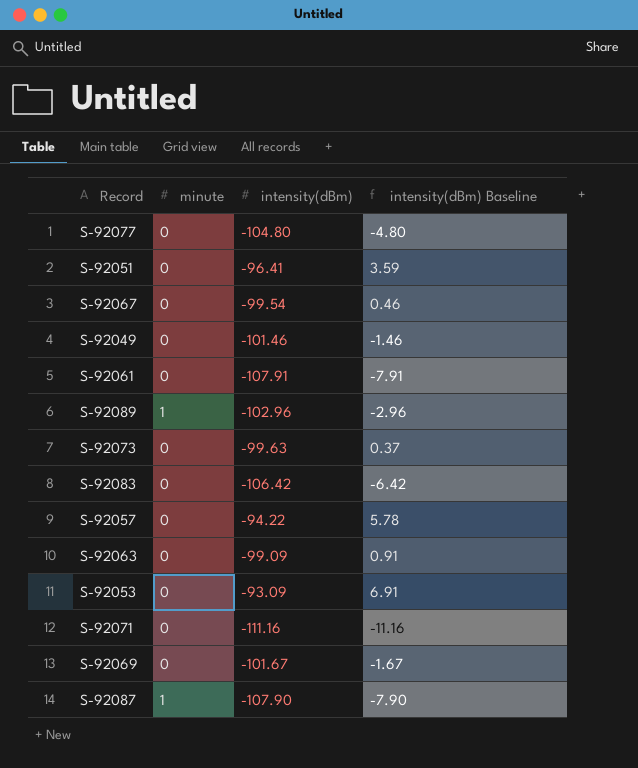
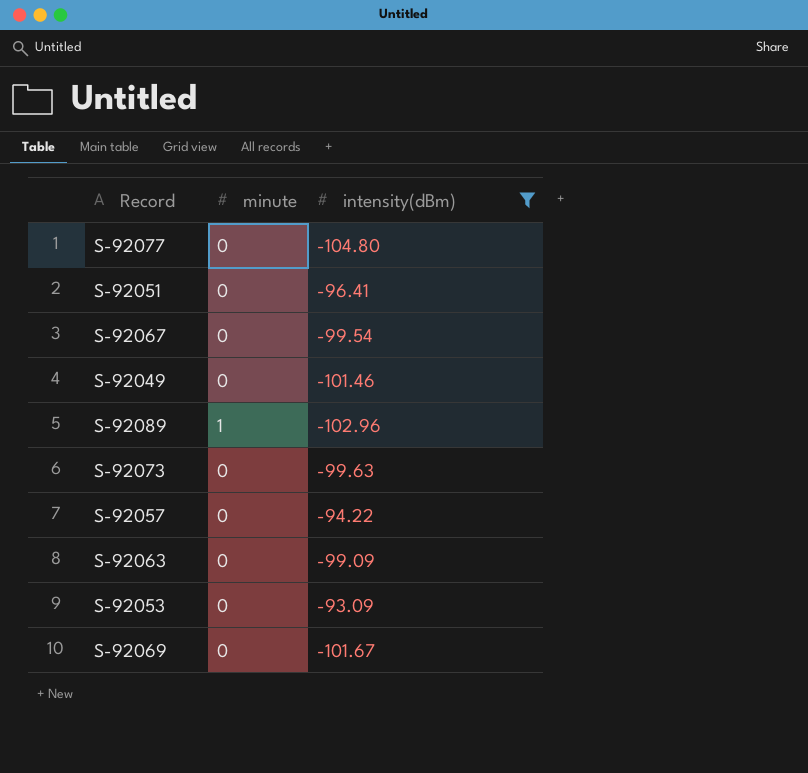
filter: none -> intensity(dBm) >= -104.80
column intensity(dBm) Baseline | formula: [intensity(dBm)] + 100 -> none

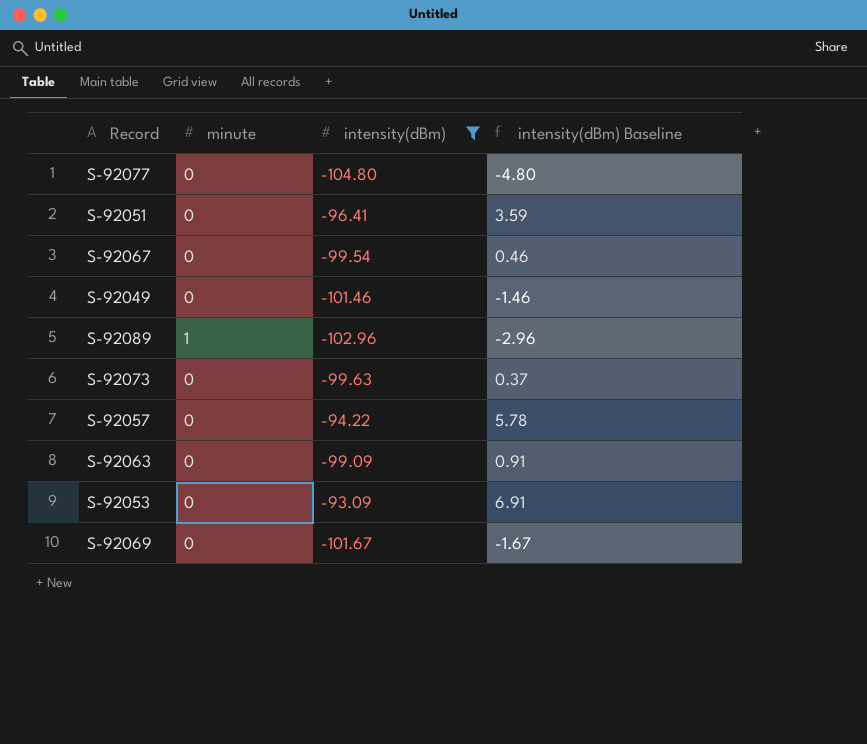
column intensity(dBm) Baseline | formula: none -> [intensity(dBm)] + 100

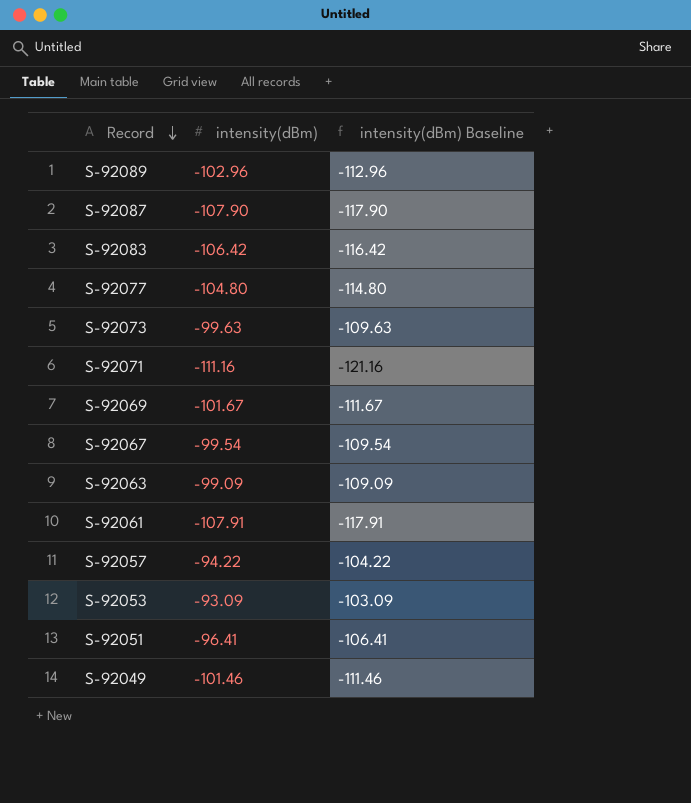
filter: intensity(dBm) >= -104.80 -> none
row order: none -> Record descending
column minute | position: 2 -> none
column intensity(dBm) Baseline | formula: [intensity(dBm)] + 100 -> [intensity(dBm)] - 10

